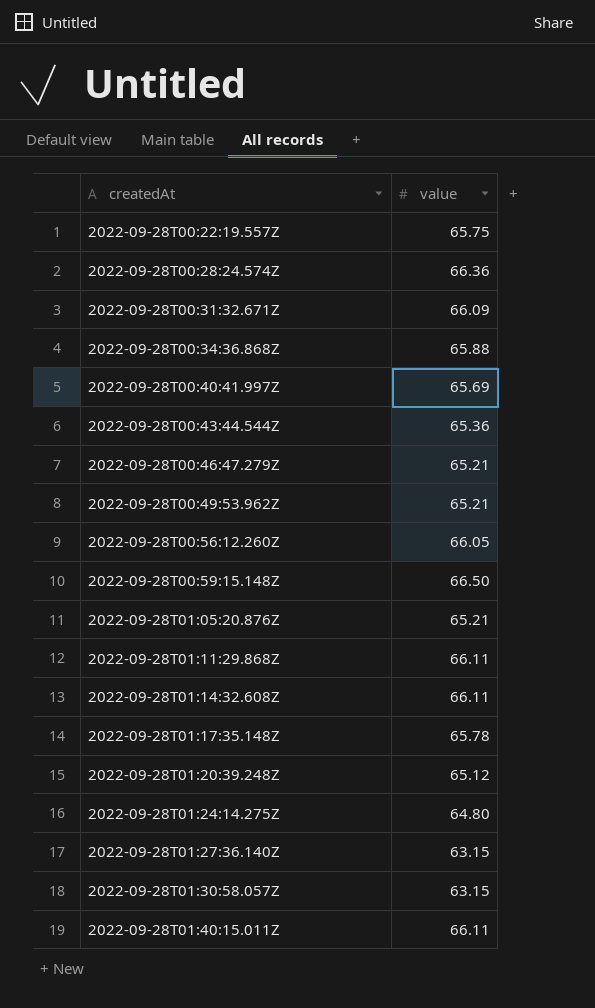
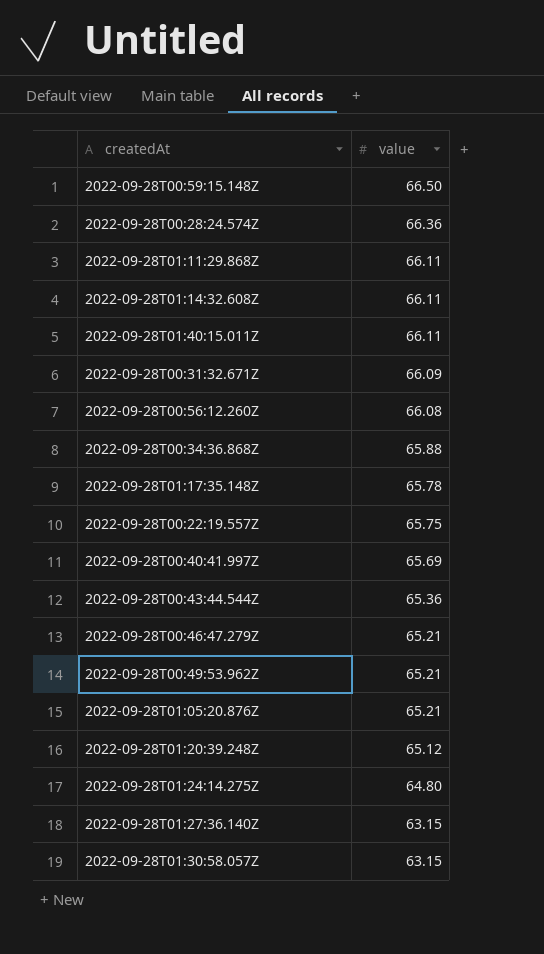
row order: createdAt ascending -> value descending
2022-09-28T00:56:12.260Z | value: 66.05 -> 66.08

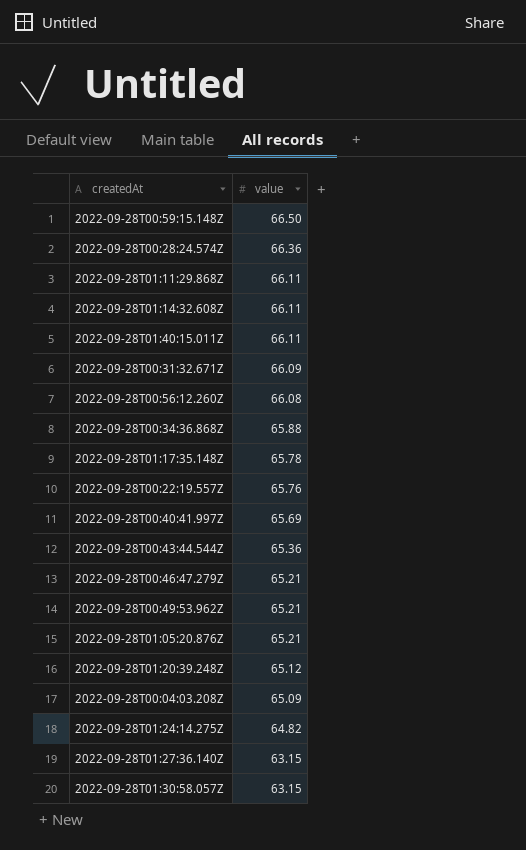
2022-09-28T00:22:19.557Z | value: 65.75 -> 65.76
row 2022-09-28T00:04:03.208Z: none -> 65.09
2022-09-28T01:24:14.275Z | value: 64.80 -> 64.82

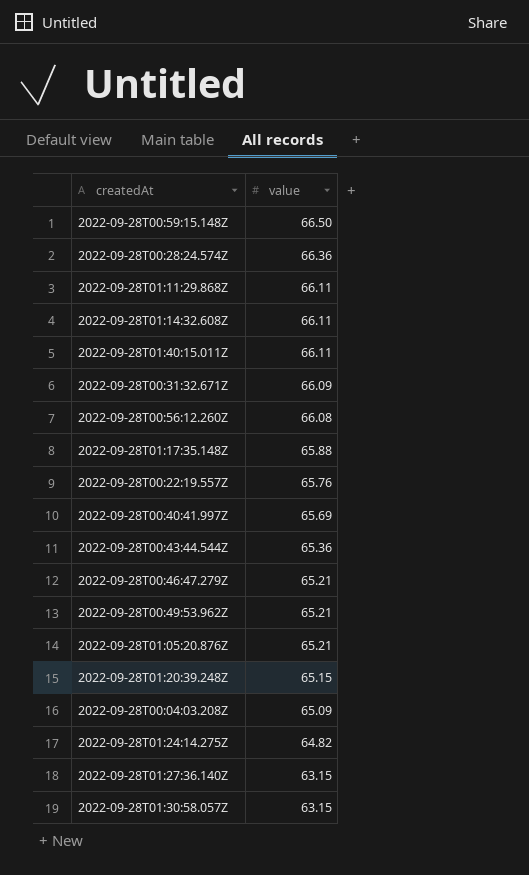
row 2022-09-28T00:34:36.868Z: 65.88 -> none
2022-09-28T01:17:35.148Z | value: 65.78 -> 65.88
2022-09-28T01:20:39.248Z | value: 65.12 -> 65.15

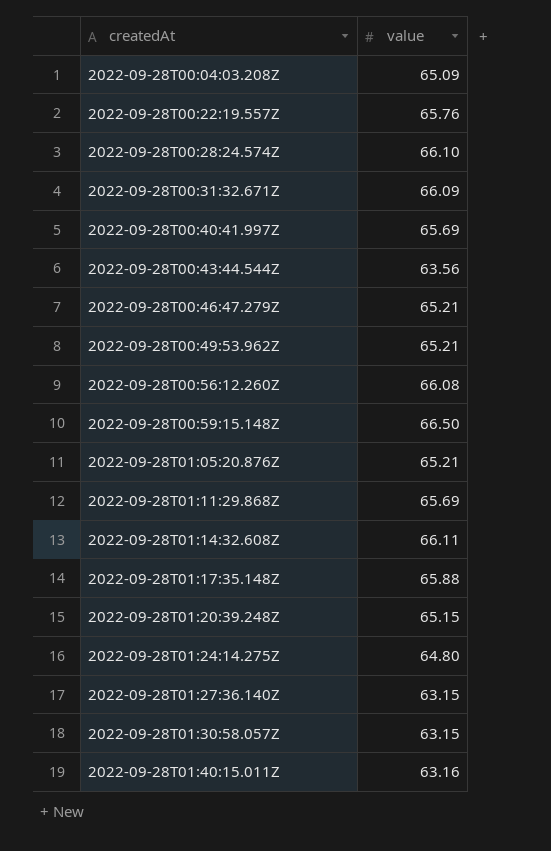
row order: value descending -> createdAt ascending
2022-09-28T00:28:24.574Z | value: 66.36 -> 66.10
2022-09-28T00:43:44.544Z | value: 65.36 -> 63.56
2022-09-28T01:11:29.868Z | value: 66.11 -> 65.69
2022-09-28T01:24:14.275Z | value: 64.82 -> 64.80
2022-09-28T01:40:15.011Z | value: 66.11 -> 63.16

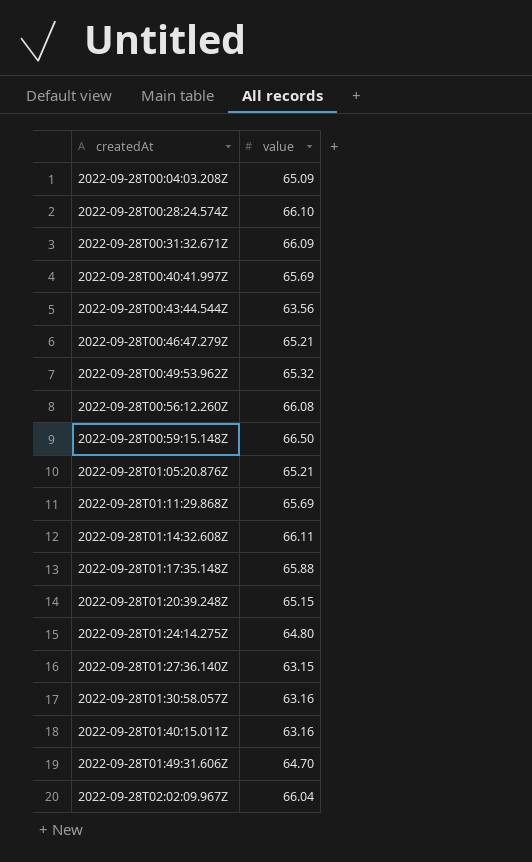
row 2022-09-28T00:22:19.557Z: 65.76 -> none
2022-09-28T00:49:53.962Z | value: 65.21 -> 65.32
2022-09-28T01:30:58.057Z | value: 63.15 -> 63.16
row 2022-09-28T01:49:31.606Z: none -> 64.70
row 2022-09-28T02:02:09.967Z: none -> 66.04

